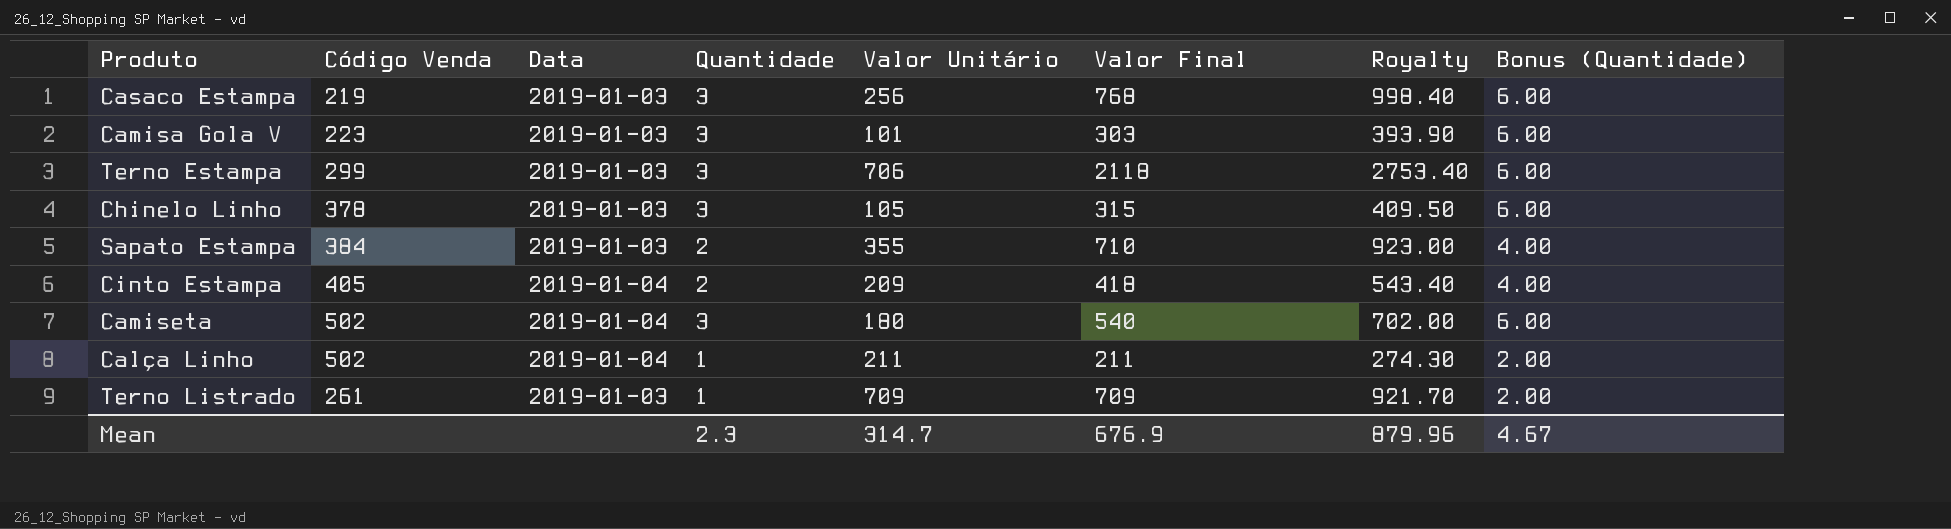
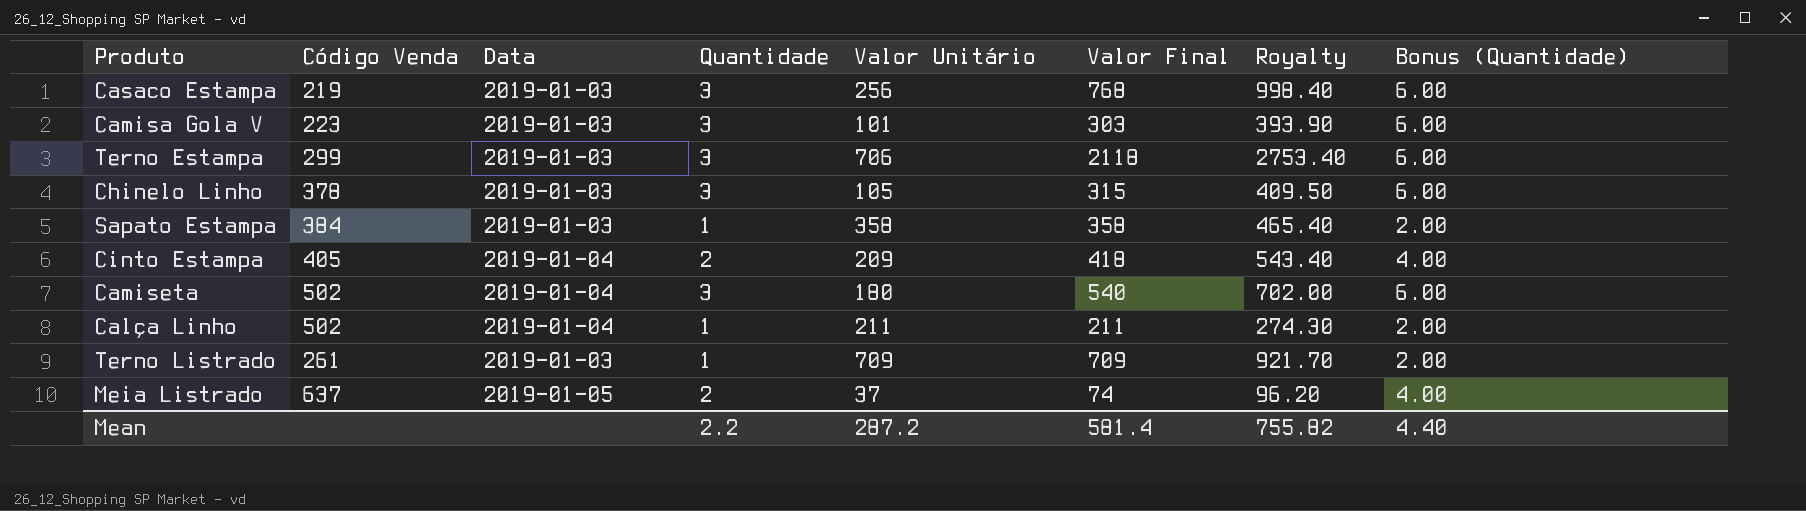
Sapato Estampa | Quantidade: 2 -> 1
Sapato Estampa | Valor Unitário: 355 -> 358
Sapato Estampa | Valor Final: 710 -> 358
Sapato Estampa | Royalty: 923.00 -> 465.40
Sapato Estampa | Bonus (Quantidade): 4.00 -> 2.00
row Meia Listrado: none -> 637 | 2019-01-05 | 2 | 37 | 74 | 96.20 | 4.00
Mean | Quantidade: 2.3 -> 2.2
Mean | Valor Unitário: 314.7 -> 287.2
Mean | Valor Final: 676.9 -> 581.4
Mean | Royalty: 879.96 -> 755.82
Mean | Bonus (Quantidade): 4.67 -> 4.40

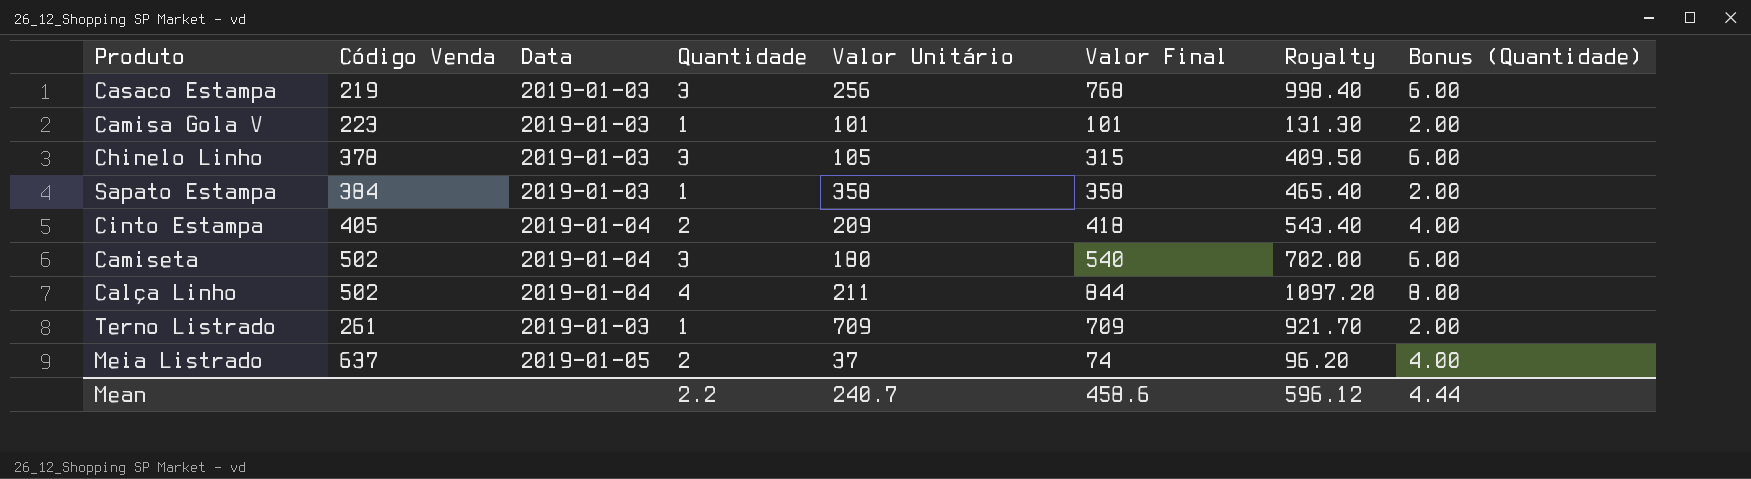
row Terno Estampa: 299 | 2019-01-03 | 3 | 706 | 2118 | 2753.40 | 6.00 -> none
Camisa Gola V | Quantidade: 3 -> 1
Camisa Gola V | Valor Final: 303 -> 101
Camisa Gola V | Royalty: 393.90 -> 131.30
Camisa Gola V | Bonus (Quantidade): 6.00 -> 2.00
Calça Linho | Quantidade: 1 -> 4
Calça Linho | Valor Final: 211 -> 844
Calça Linho | Royalty: 274.30 -> 1097.20
Calça Linho | Bonus (Quantidade): 2.00 -> 8.00
Mean | Valor Unitário: 287.2 -> 240.7
Mean | Valor Final: 581.4 -> 458.6
Mean | Royalty: 755.82 -> 596.12
Mean | Bonus (Quantidade): 4.40 -> 4.44

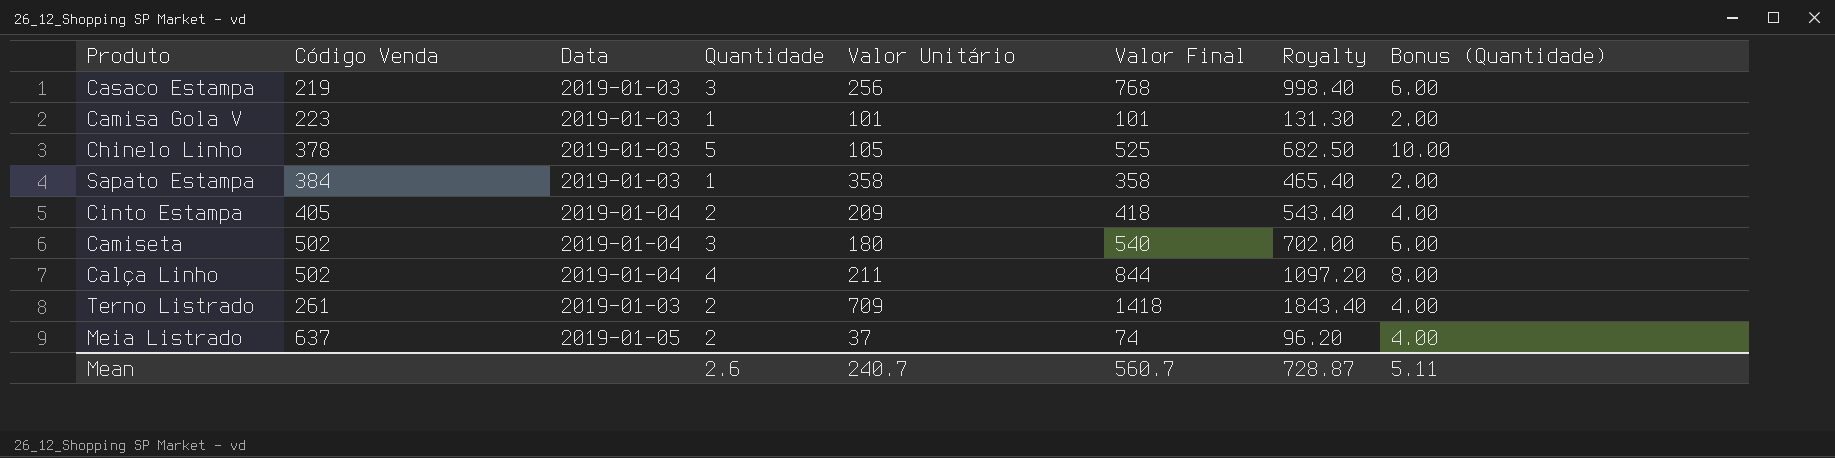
Chinelo Linho | Quantidade: 3 -> 5
Chinelo Linho | Valor Final: 315 -> 525
Chinelo Linho | Royalty: 409.50 -> 682.50
Chinelo Linho | Bonus (Quantidade): 6.00 -> 10.00
Terno Listrado | Quantidade: 1 -> 2
Terno Listrado | Valor Final: 709 -> 1418
Terno Listrado | Royalty: 921.70 -> 1843.40
Terno Listrado | Bonus (Quantidade): 2.00 -> 4.00
Mean | Quantidade: 2.2 -> 2.6
Mean | Valor Final: 458.6 -> 560.7
Mean | Royalty: 596.12 -> 728.87
Mean | Bonus (Quantidade): 4.44 -> 5.11

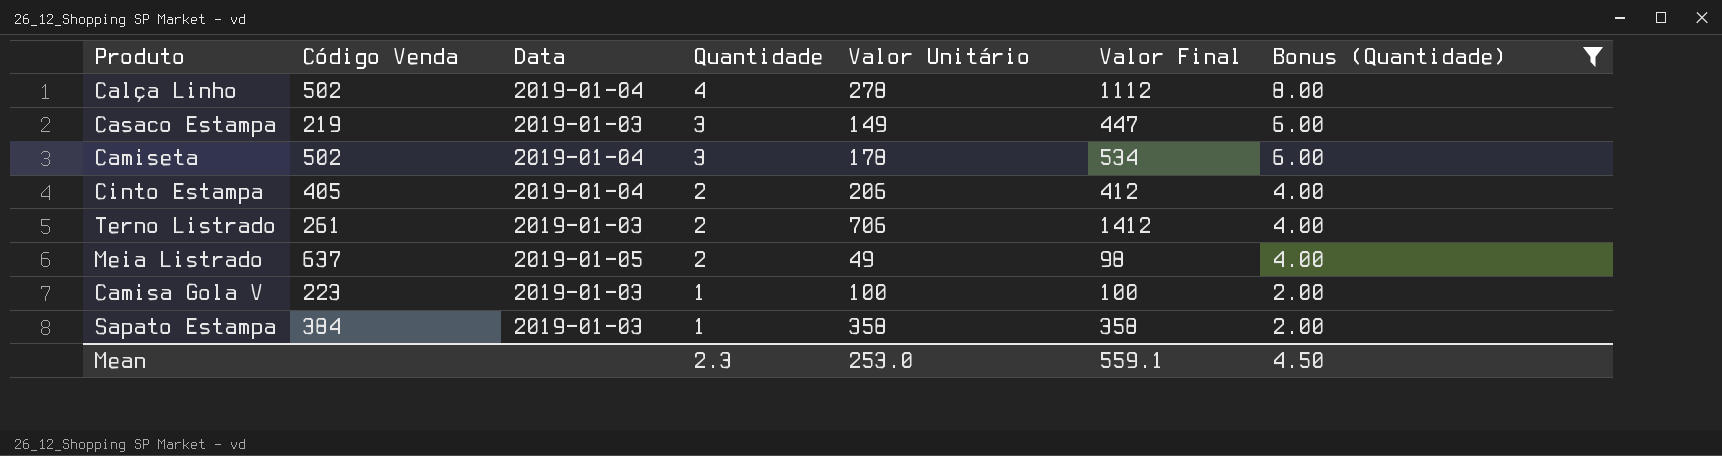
filter: none -> Bonus (Quantidade) != 10.00
row order: none -> Quantidade descending
column Royalty | formula: [Valor Final] * 1.3 -> none
Calça Linho | Valor Unitário: 211 -> 278
Calça Linho | Valor Final: 844 -> 1112
Casaco Estampa | Valor Unitário: 256 -> 149
Casaco Estampa | Valor Final: 768 -> 447
Camiseta | Valor Unitário: 180 -> 178
Camiseta | Valor Final: 540 -> 534
Cinto Estampa | Valor Unitário: 209 -> 206
Cinto Estampa | Valor Final: 418 -> 412
Terno Listrado | Valor Unitário: 709 -> 706
Terno Listrado | Valor Final: 1418 -> 1412
Meia Listrado | Valor Unitário: 37 -> 49
Meia Listrado | Valor Final: 74 -> 98
Camisa Gola V | Valor Unitário: 101 -> 100
Camisa Gola V | Valor Final: 101 -> 100
Mean | Quantidade: 2.6 -> 2.3
Mean | Valor Unitário: 240.7 -> 253.0
Mean | Valor Final: 560.7 -> 559.1
Mean | Bonus (Quantidade): 5.11 -> 4.50

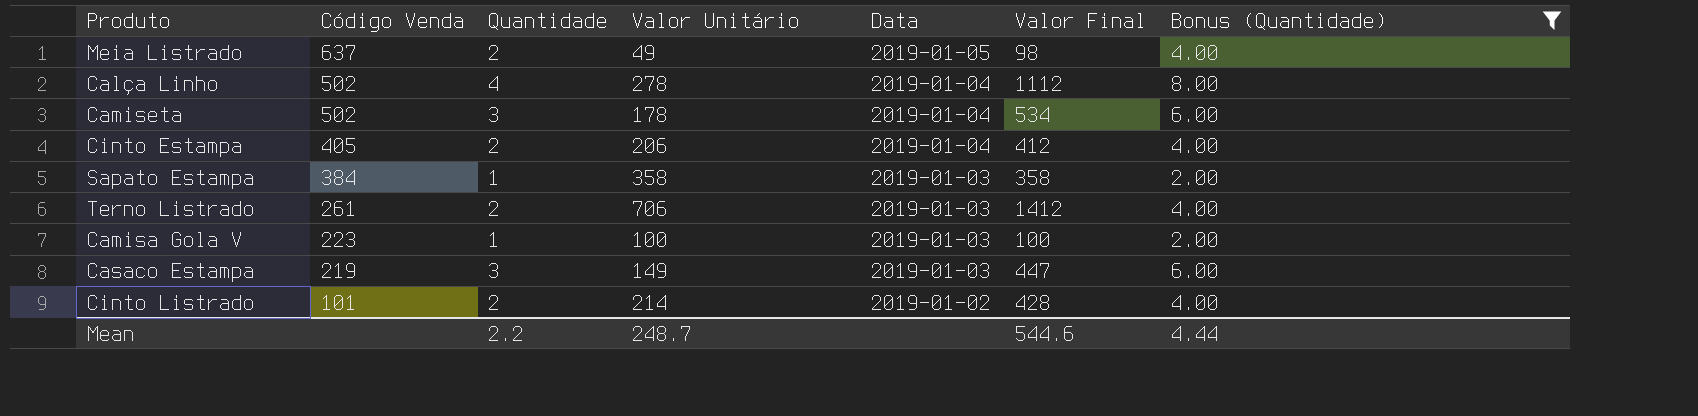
row order: Quantidade descending -> Código Venda descending
column Data | position: 3 -> 5
row Cinto Listrado: none -> 101 | 2 | 214 | 2019-01-02 | 428 | 4.00
Mean | Quantidade: 2.3 -> 2.2
Mean | Valor Unitário: 253.0 -> 248.7
Mean | Valor Final: 559.1 -> 544.6
Mean | Bonus (Quantidade): 4.50 -> 4.44

